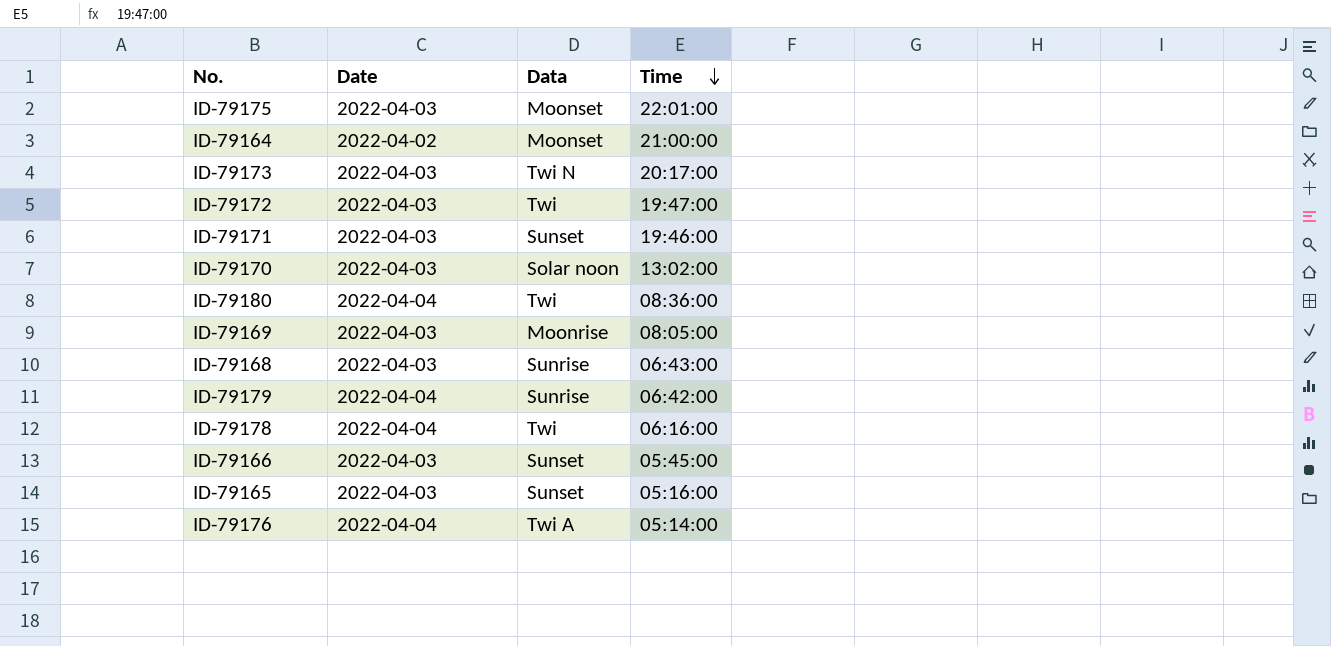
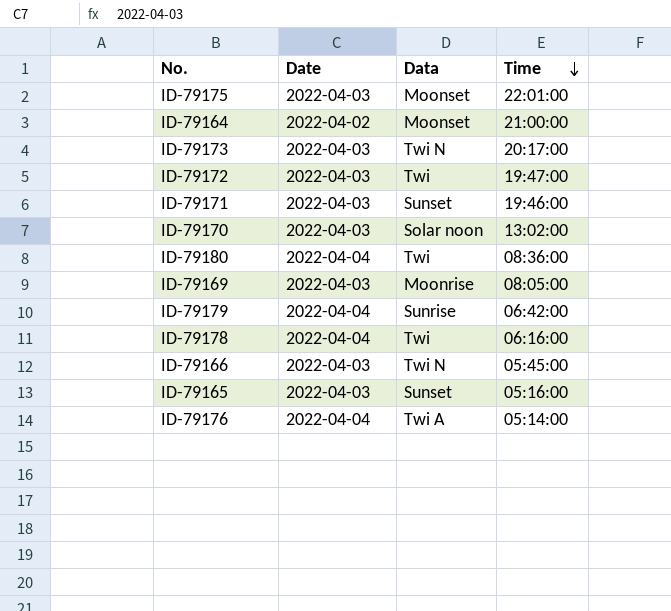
row ID-79168: 2022-04-03 | Sunrise | 06:43:00 -> none
ID-79166 | Data: Sunset -> Twi N

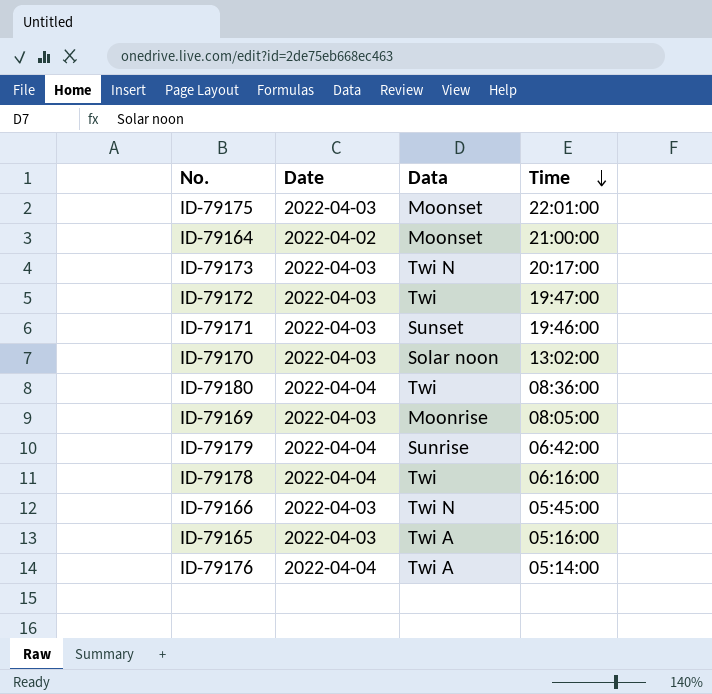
ID-79165 | Data: Sunset -> Twi A

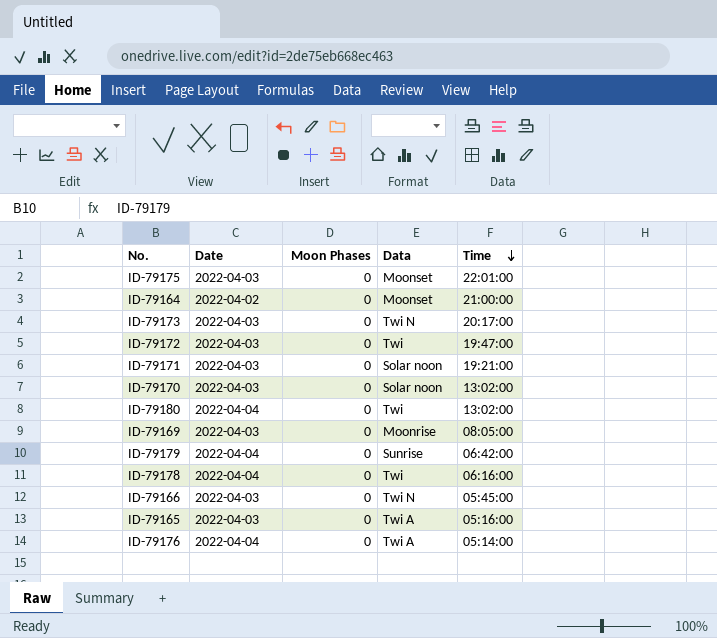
column Moon Phases | position: none -> 3
ID-79171 | Data: Sunset -> Solar noon
ID-79171 | Time: 19:46:00 -> 19:21:00
ID-79180 | Time: 08:36:00 -> 13:02:00

